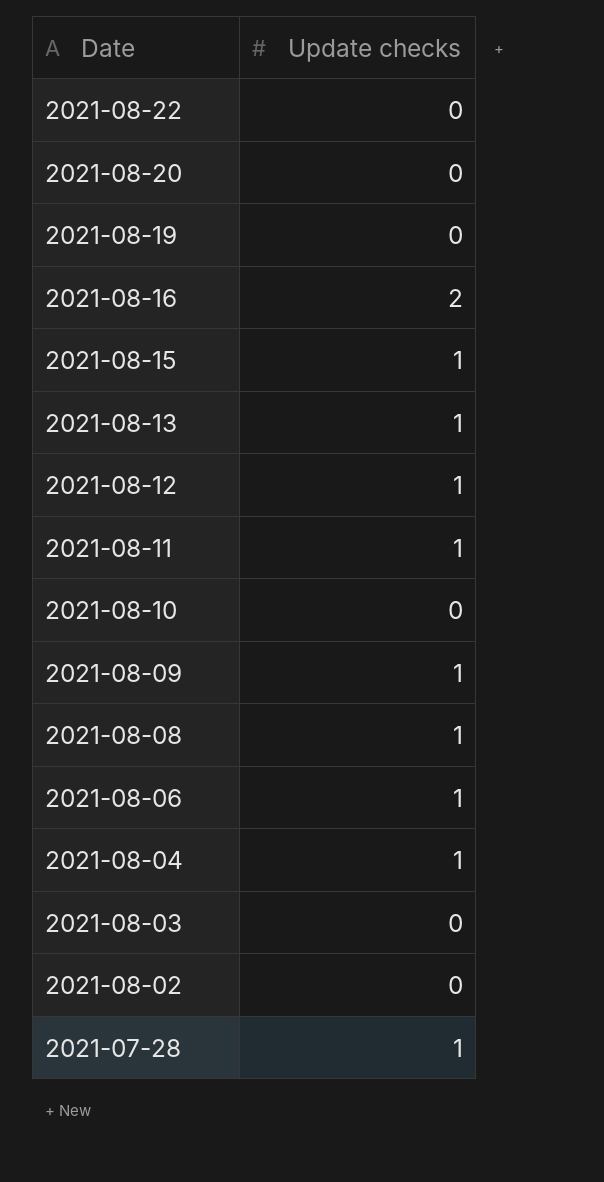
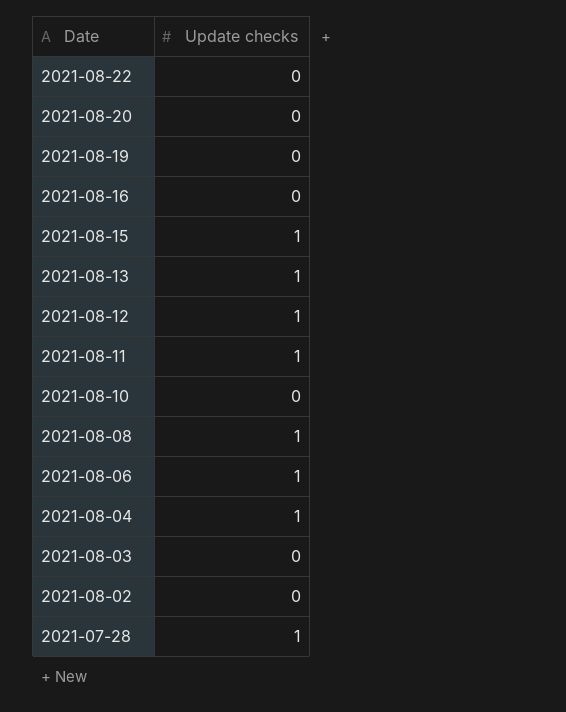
row 2021-08-09: 1 -> none
2021-08-16 | Update checks: 2 -> 0

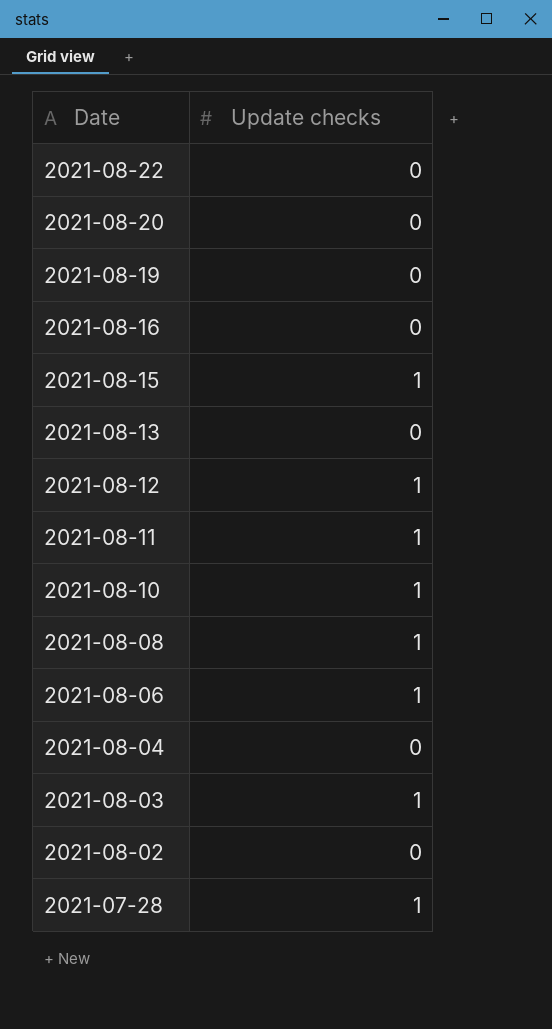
2021-08-13 | Update checks: 1 -> 0
2021-08-10 | Update checks: 0 -> 1
2021-08-04 | Update checks: 1 -> 0
2021-08-03 | Update checks: 0 -> 1

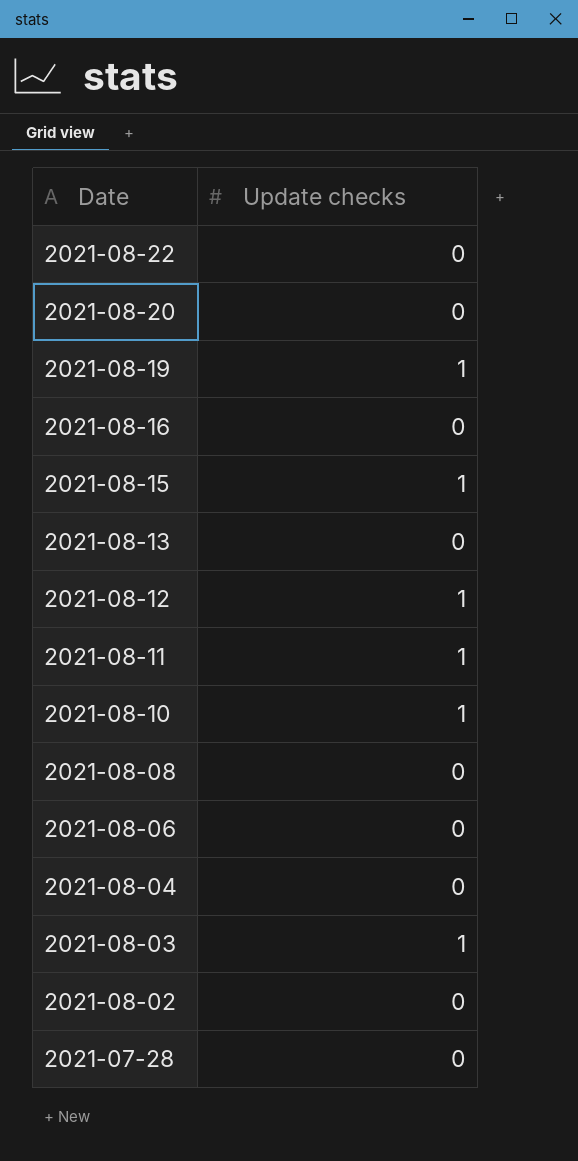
2021-08-19 | Update checks: 0 -> 1
2021-08-08 | Update checks: 1 -> 0
2021-08-06 | Update checks: 1 -> 0
2021-07-28 | Update checks: 1 -> 0

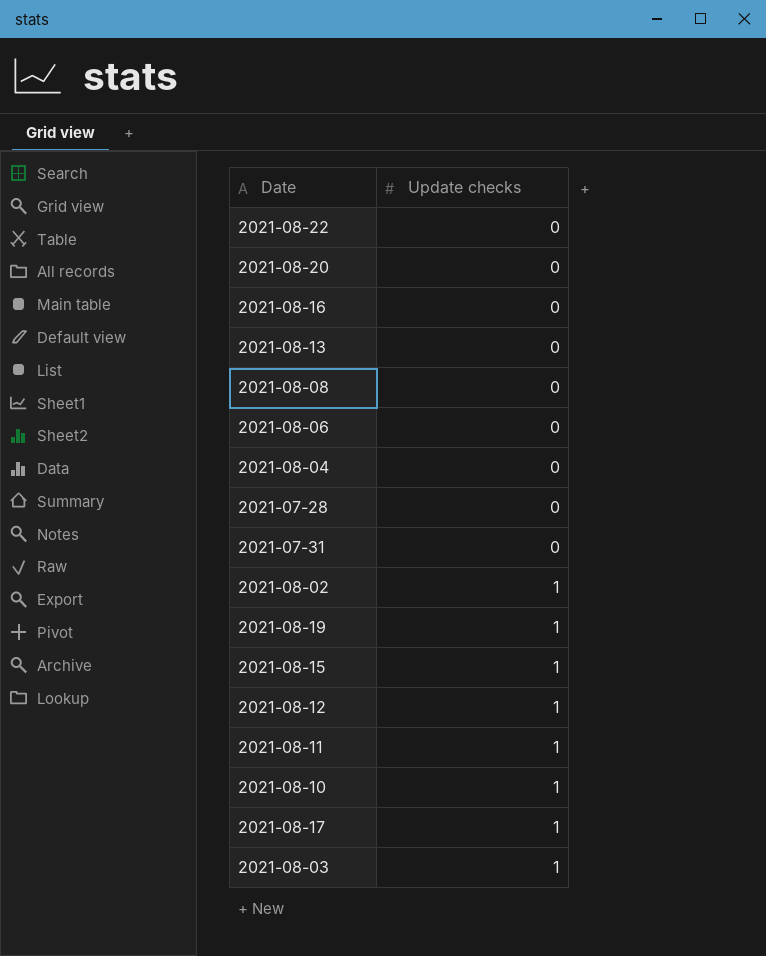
row order: Date descending -> Update checks ascending
row 2021-07-31: none -> 0
2021-08-02 | Update checks: 0 -> 1
row 2021-08-17: none -> 1

